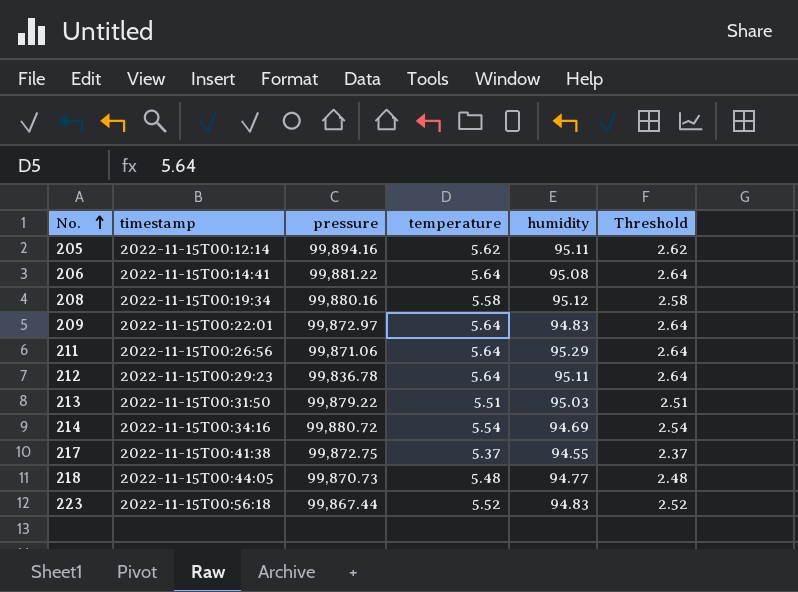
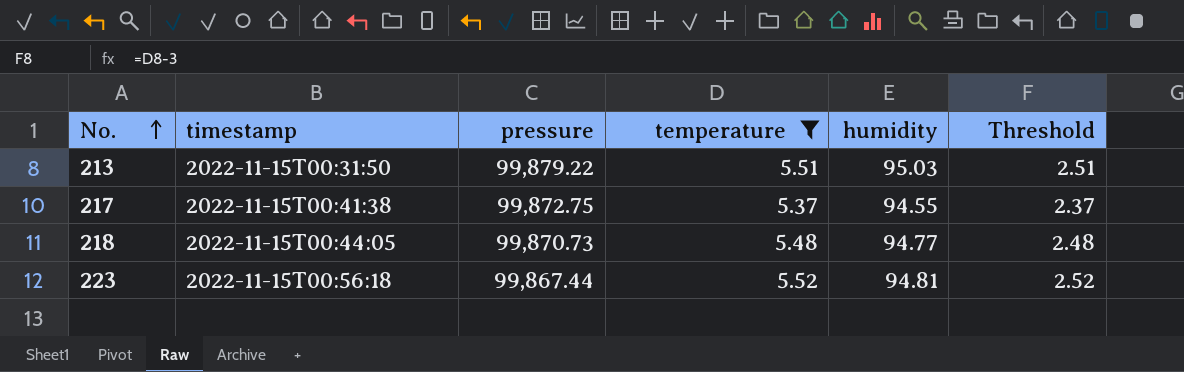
filter: none -> temperature <= 5.52
223 | humidity: 94.83 -> 94.81

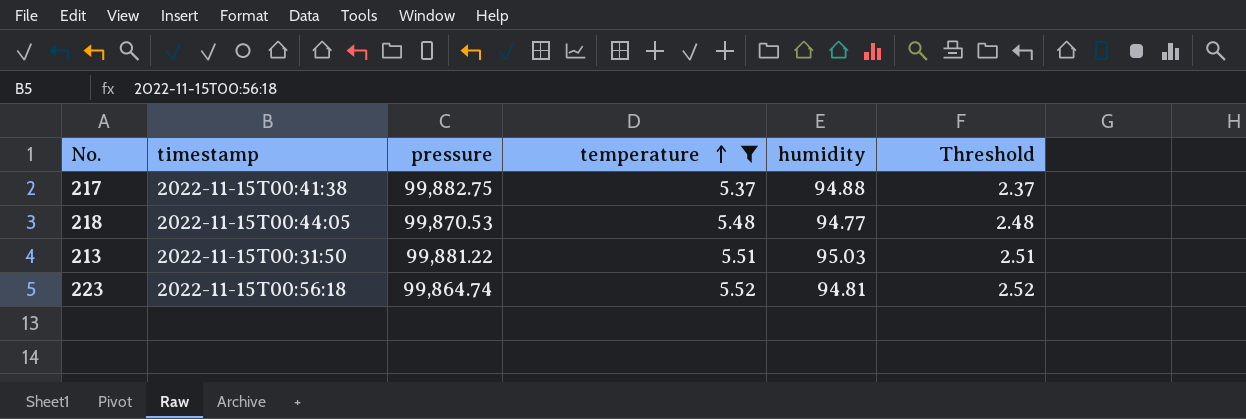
row order: No. ascending -> temperature ascending
217 | pressure: 99,872.75 -> 99,882.75
217 | humidity: 94.55 -> 94.88
218 | pressure: 99,870.73 -> 99,870.53
213 | pressure: 99,879.22 -> 99,881.22
223 | pressure: 99,867.44 -> 99,864.74

